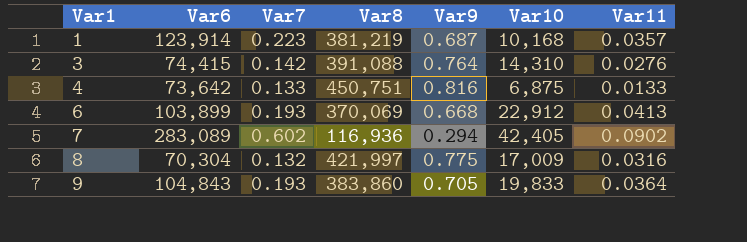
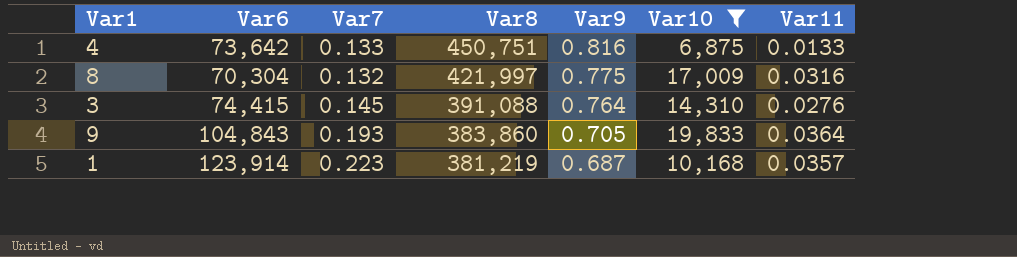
filter: none -> Var10 <= 19,833
row order: Var1 ascending -> Var8 descending
3 | Var7: 0.142 -> 0.145

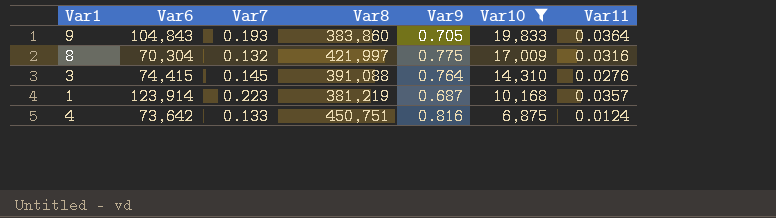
row order: Var8 descending -> Var10 descending
4 | Var11: 0.0133 -> 0.0124

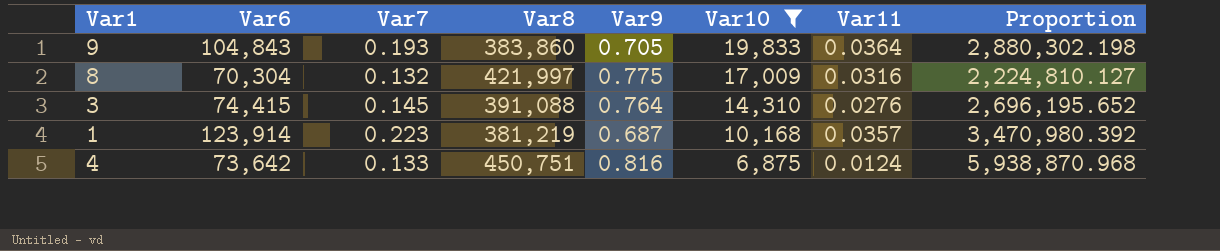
column Proportion | formula: none -> [Var6] / [Var11]

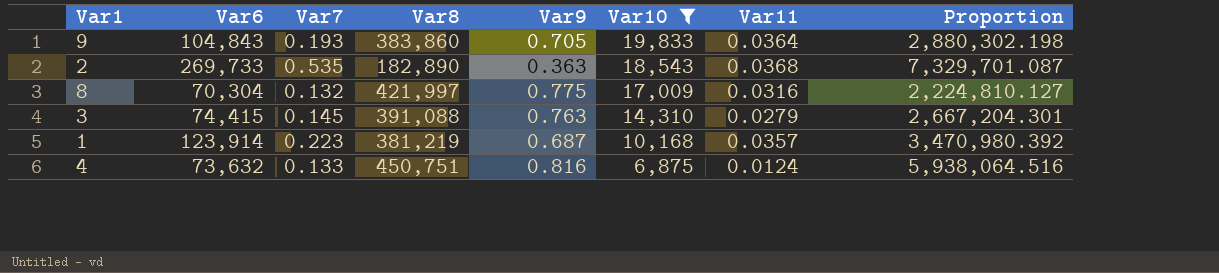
row 2: none -> 269,733 | 0.535 | 182,890 | 0.363 | 18,543 | 0.0368 | 7,329,701.087
3 | Var9: 0.764 -> 0.763
3 | Var11: 0.0276 -> 0.0279
3 | Proportion: 2,696,195.652 -> 2,667,204.301
4 | Var6: 73,642 -> 73,632
4 | Proportion: 5,938,870.968 -> 5,938,064.516

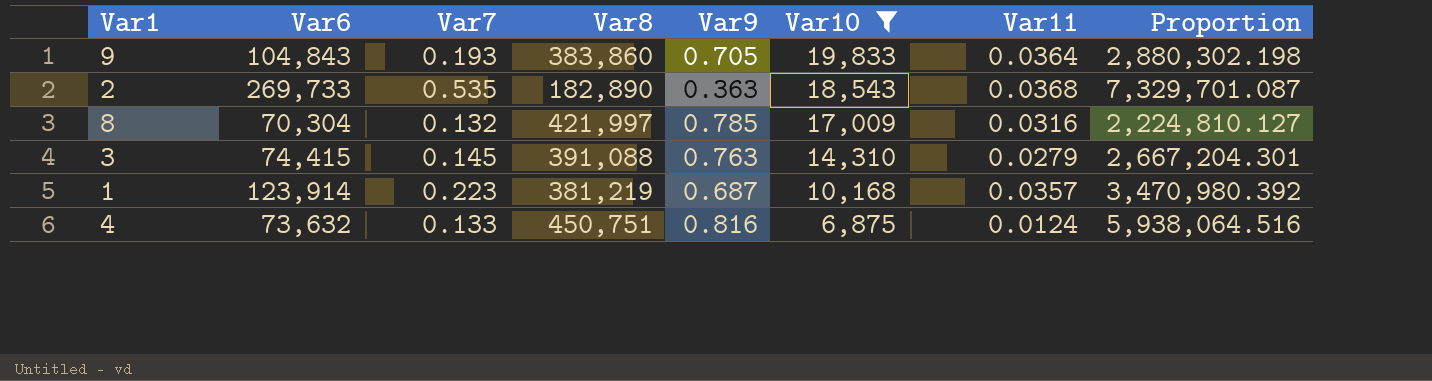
8 | Var9: 0.775 -> 0.785

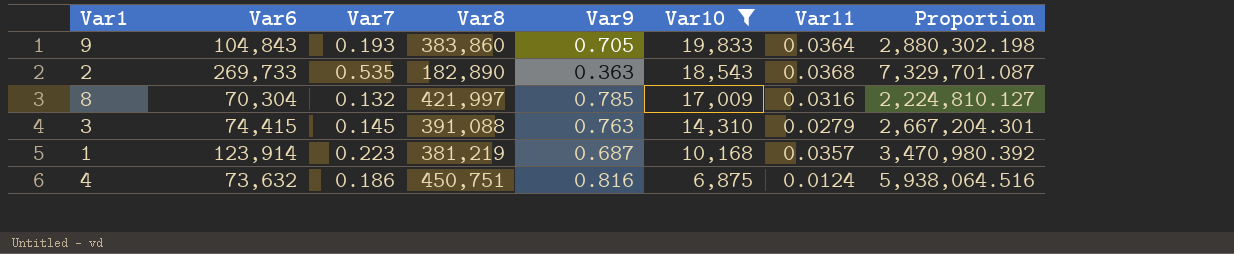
4 | Var7: 0.133 -> 0.186

